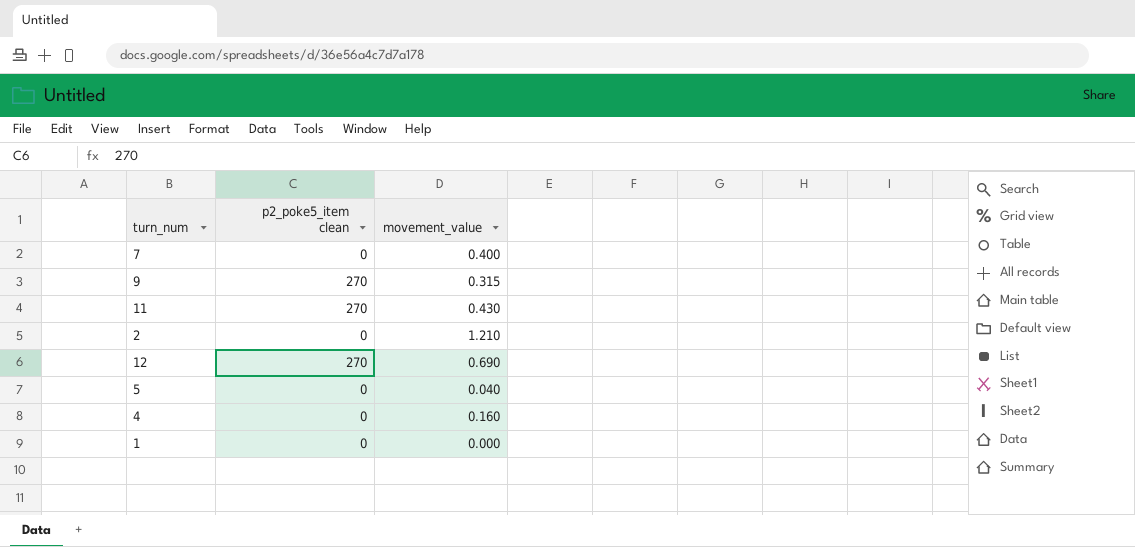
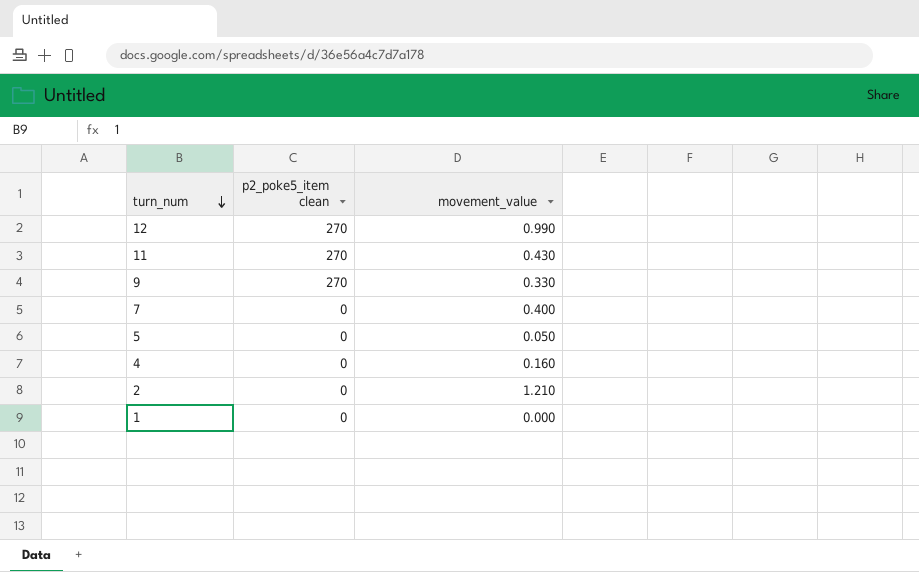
row order: none -> turn_num descending
12 | movement_value: 0.690 -> 0.990
9 | movement_value: 0.315 -> 0.330
5 | movement_value: 0.040 -> 0.050

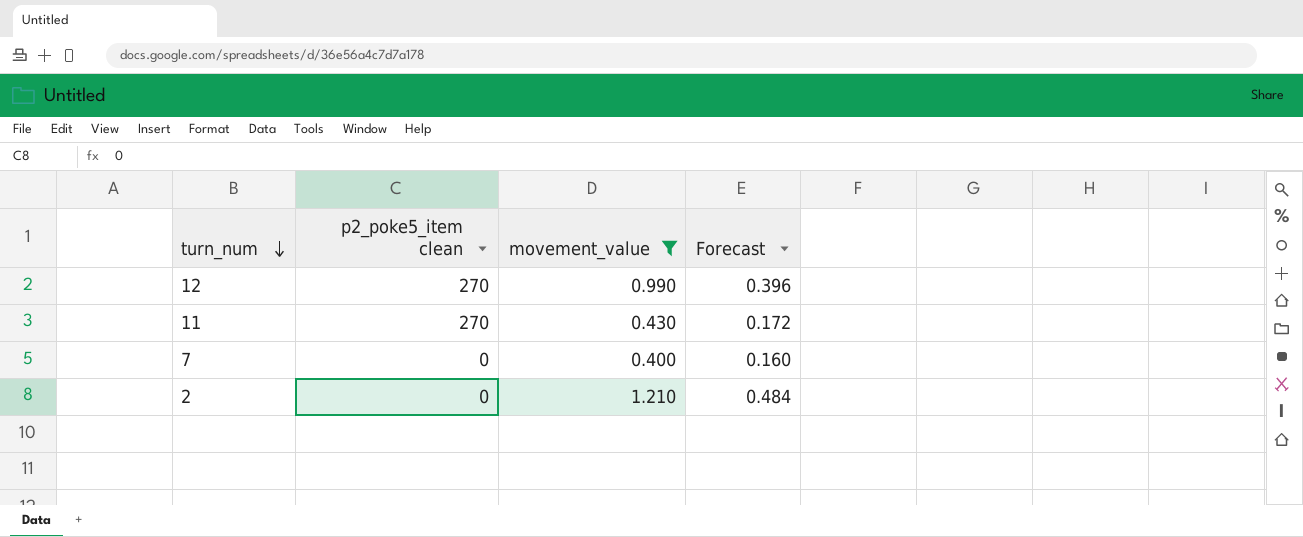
filter: none -> movement_value >= 0.400
column Forecast | formula: none -> [movement_value] * 0.4

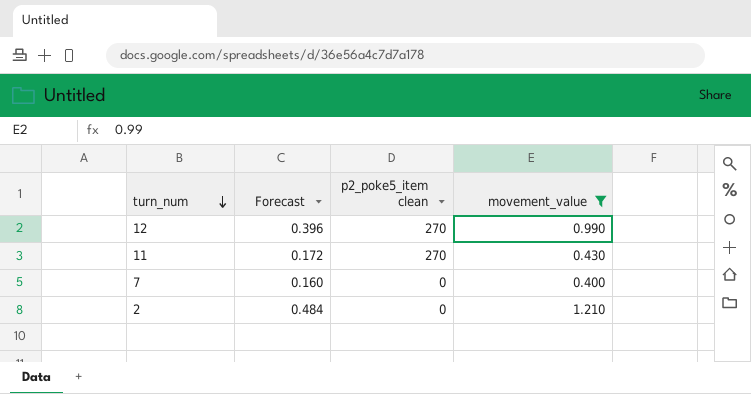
column Forecast | position: 4 -> 2

